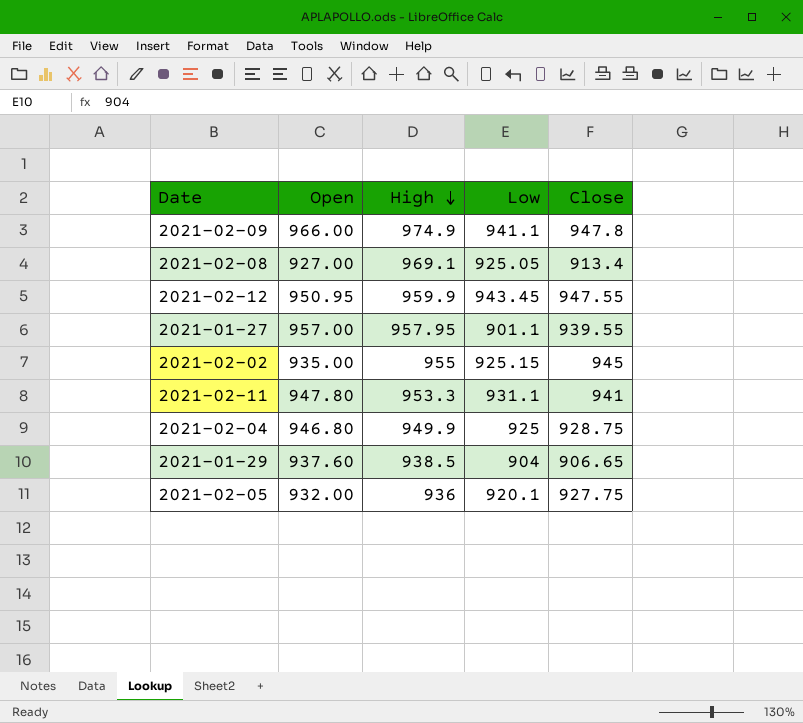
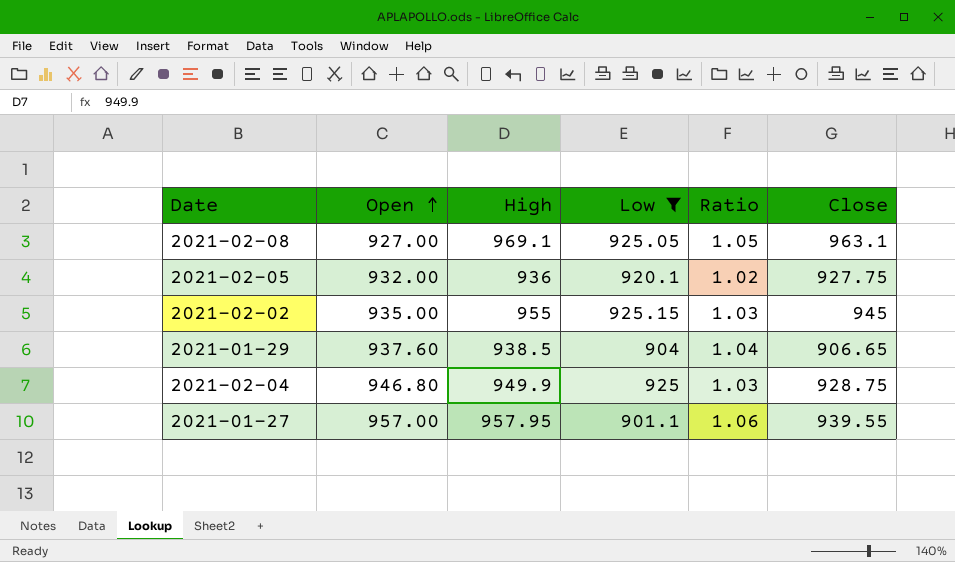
filter: none -> Low <= 925.15
row order: High descending -> Open ascending
column Ratio | formula: none -> [High] / [Low]
2021-02-08 | Close: 913.4 -> 963.1

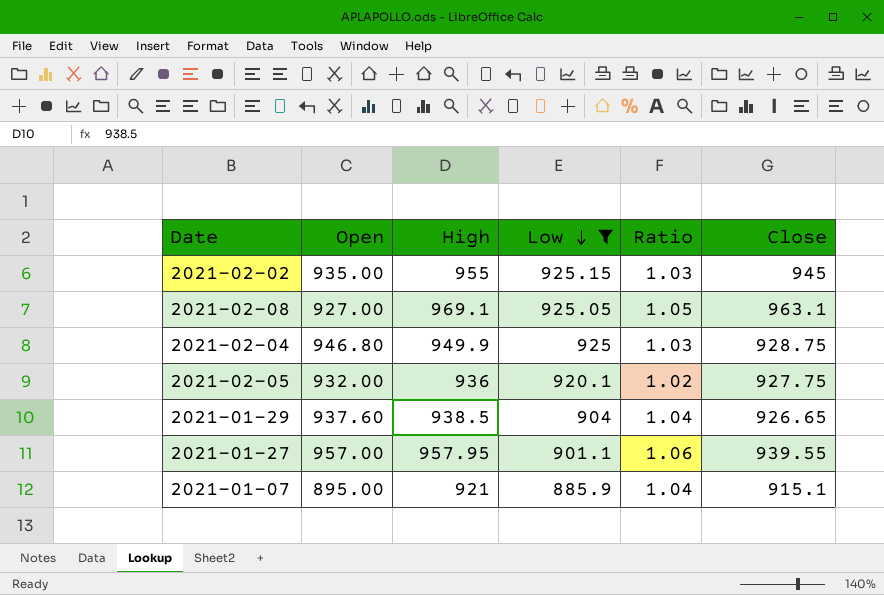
row order: Open ascending -> Low descending
2021-01-29 | Close: 906.65 -> 926.65
row 2021-01-07: none -> 895.00 | 921 | 885.9 | 1.04 | 915.1

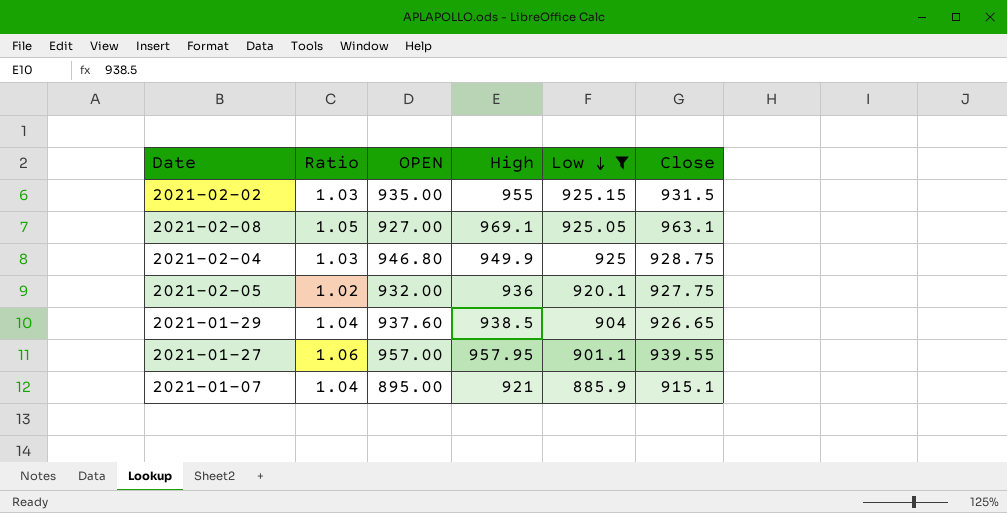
column Ratio | position: 5 -> 2
column name: Open -> OPEN
2021-02-02 | Close: 945 -> 931.5

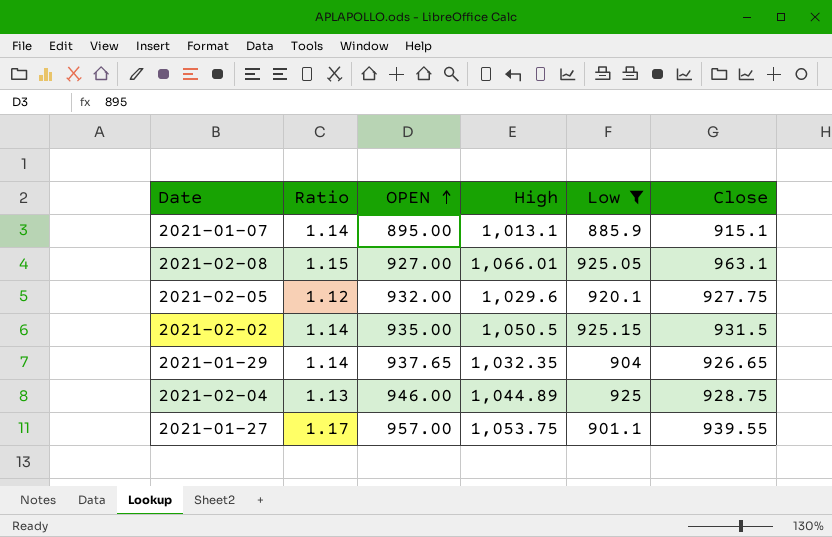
row order: Low descending -> OPEN ascending
2021-01-07 | Ratio: 1.04 -> 1.14
2021-01-07 | High: 921 -> 1,013.1
2021-02-08 | Ratio: 1.05 -> 1.15
2021-02-08 | High: 969.1 -> 1,066.01
2021-02-05 | Ratio: 1.02 -> 1.12
2021-02-05 | High: 936 -> 1,029.6
2021-02-02 | Ratio: 1.03 -> 1.14
2021-02-02 | High: 955 -> 1,050.5
2021-01-29 | Ratio: 1.04 -> 1.14
2021-01-29 | OPEN: 937.60 -> 937.65
2021-01-29 | High: 938.5 -> 1,032.35
2021-02-04 | Ratio: 1.03 -> 1.13
2021-02-04 | OPEN: 946.80 -> 946.00
2021-02-04 | High: 949.9 -> 1,044.89
2021-01-27 | Ratio: 1.06 -> 1.17
2021-01-27 | High: 957.95 -> 1,053.75

